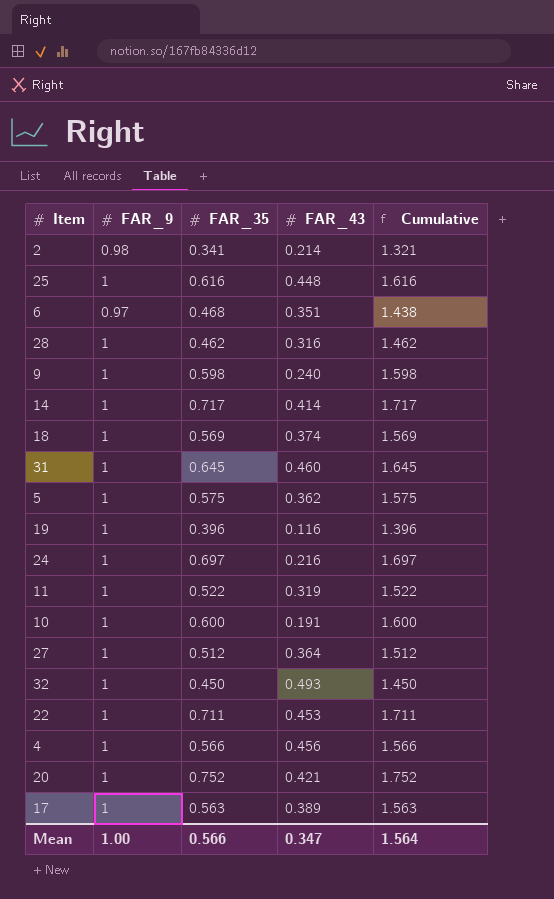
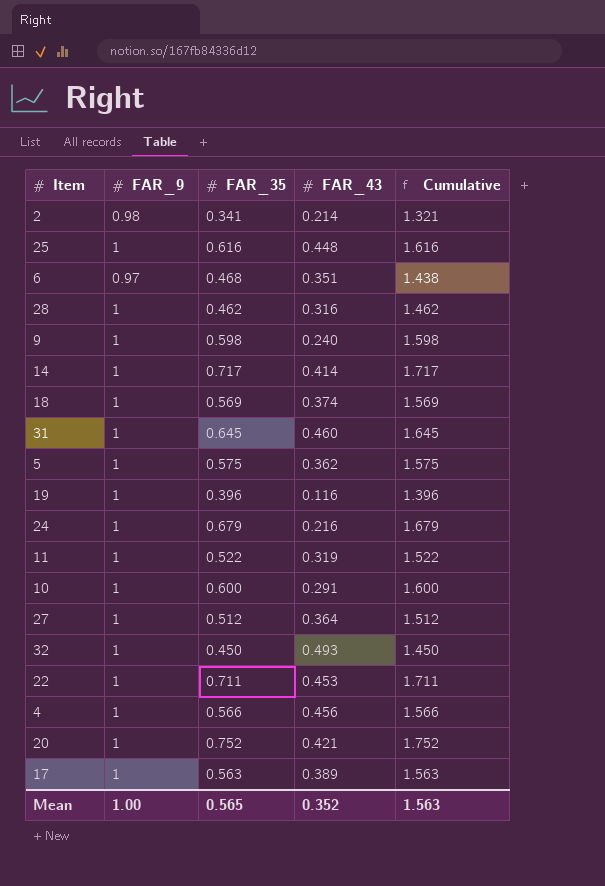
24 | FAR_35: 0.697 -> 0.679
24 | Cumulative: 1.697 -> 1.679
10 | FAR_43: 0.191 -> 0.291
Mean | FAR_35: 0.566 -> 0.565
Mean | FAR_43: 0.347 -> 0.352
Mean | Cumulative: 1.564 -> 1.563

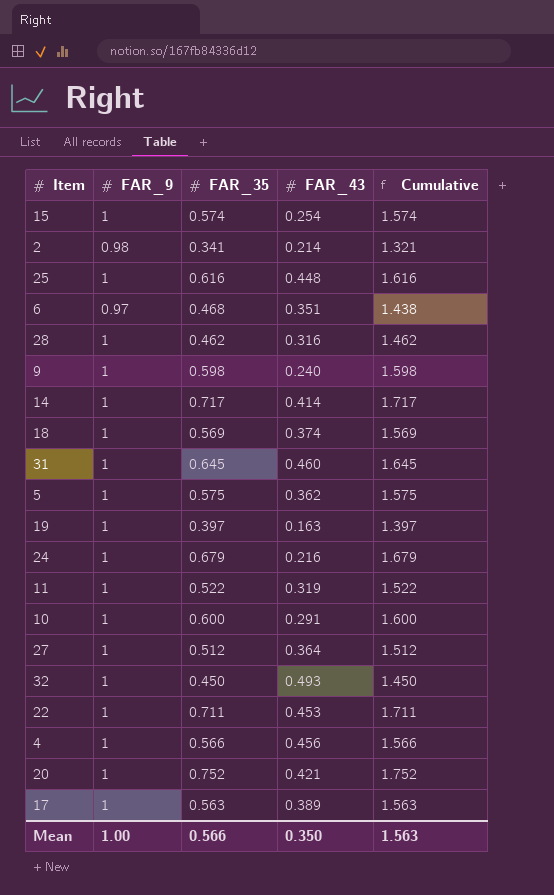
row 15: none -> 1 | 0.574 | 0.254 | 1.574
19 | FAR_35: 0.396 -> 0.397
19 | FAR_43: 0.116 -> 0.163
19 | Cumulative: 1.396 -> 1.397
Mean | FAR_35: 0.565 -> 0.566
Mean | FAR_43: 0.352 -> 0.350

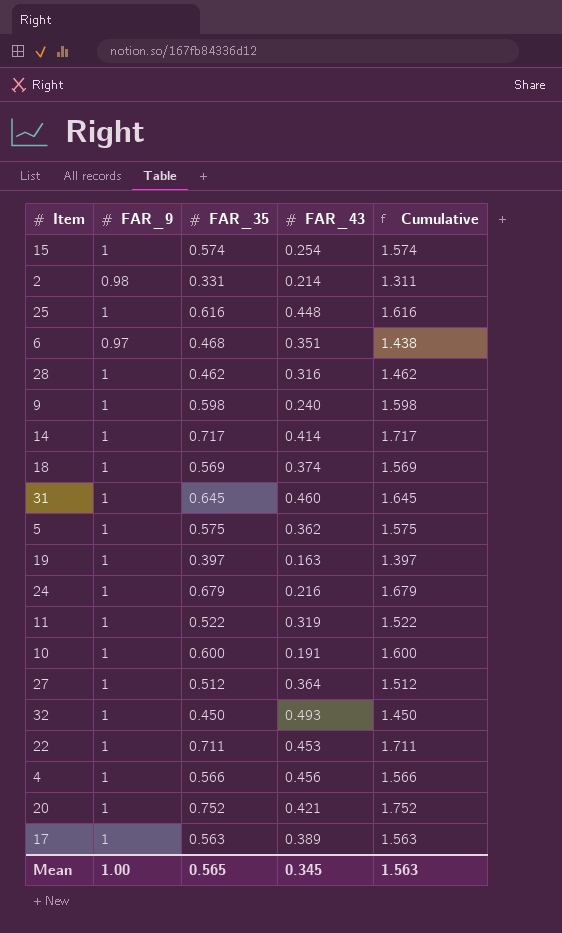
2 | FAR_35: 0.341 -> 0.331
2 | Cumulative: 1.321 -> 1.311
10 | FAR_43: 0.291 -> 0.191
Mean | FAR_35: 0.566 -> 0.565
Mean | FAR_43: 0.350 -> 0.345

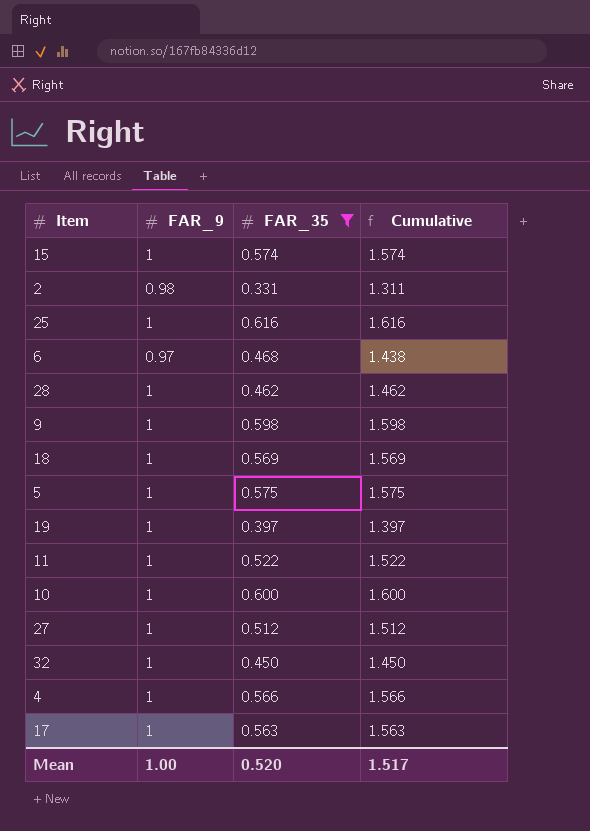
filter: none -> FAR_35 <= 0.616
column FAR_43 | position: 4 -> none
Mean | FAR_35: 0.565 -> 0.520
Mean | Cumulative: 1.563 -> 1.517

